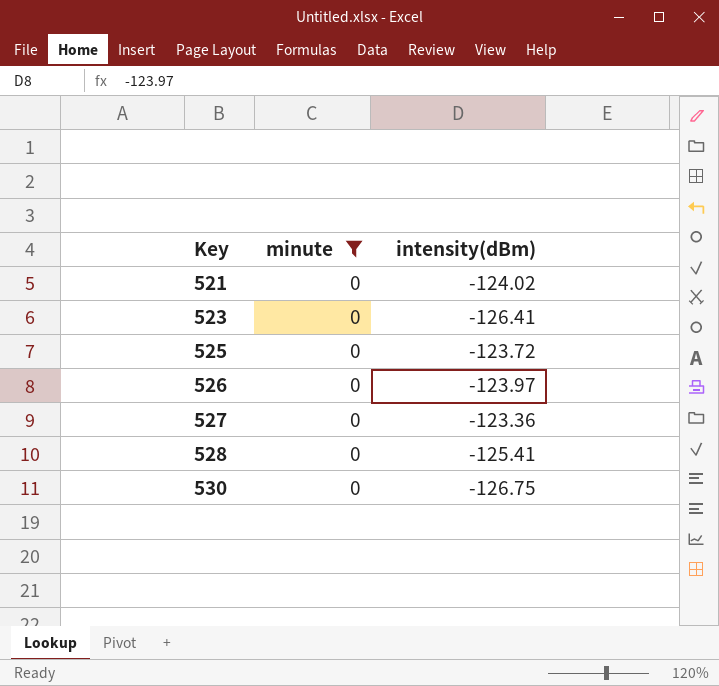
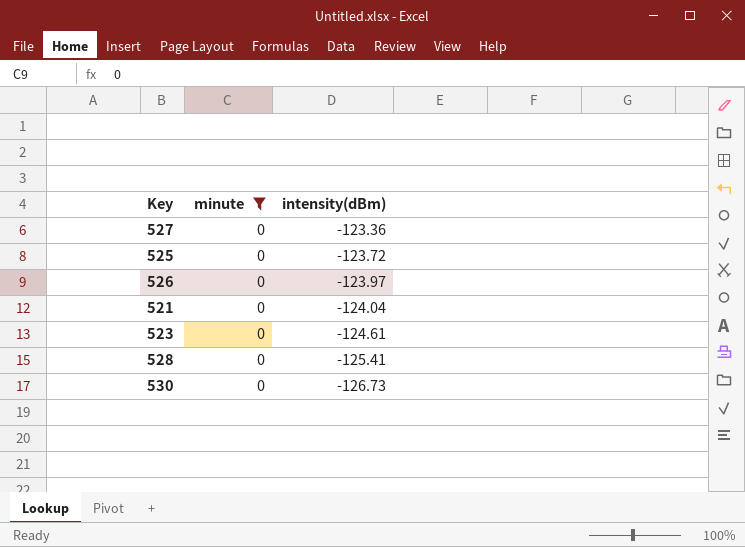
row order: Key ascending -> intensity(dBm) descending
521 | intensity(dBm): -124.02 -> -124.04
523 | intensity(dBm): -126.41 -> -124.61
530 | intensity(dBm): -126.75 -> -126.73

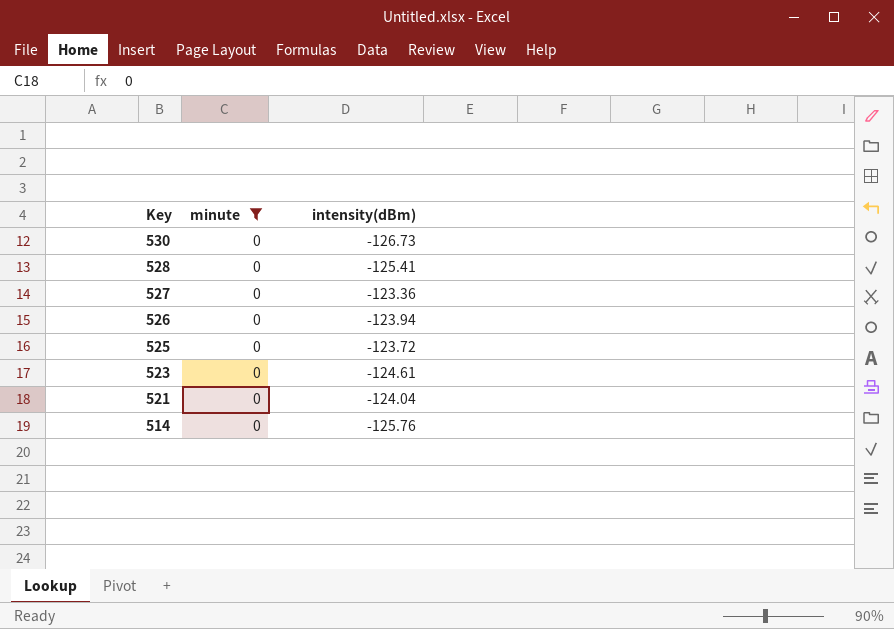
row order: intensity(dBm) descending -> Key descending
526 | intensity(dBm): -123.97 -> -123.94
row 514: none -> 0 | -125.76

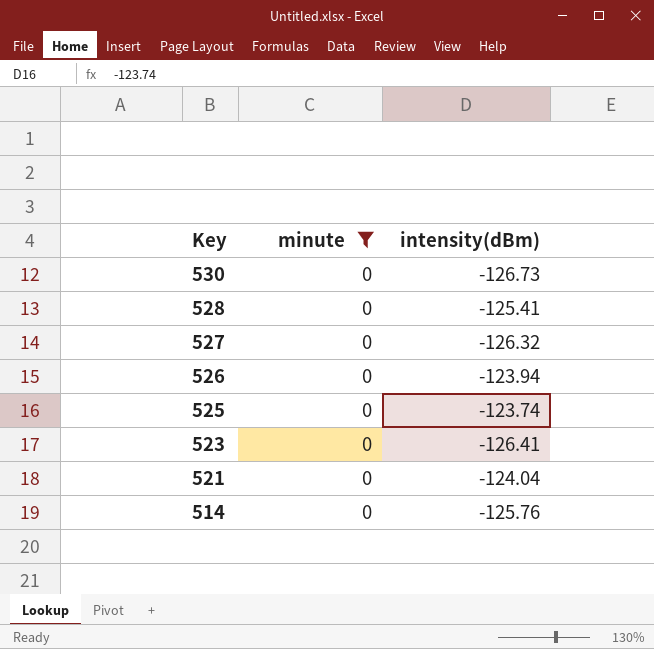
527 | intensity(dBm): -123.36 -> -126.32
525 | intensity(dBm): -123.72 -> -123.74
523 | intensity(dBm): -124.61 -> -126.41

